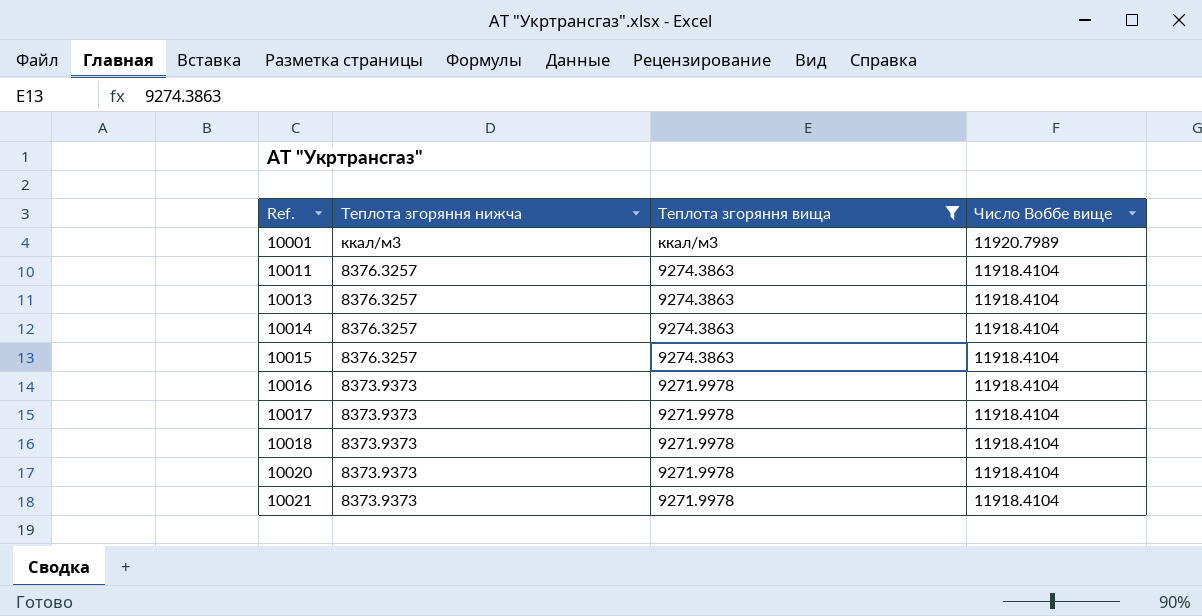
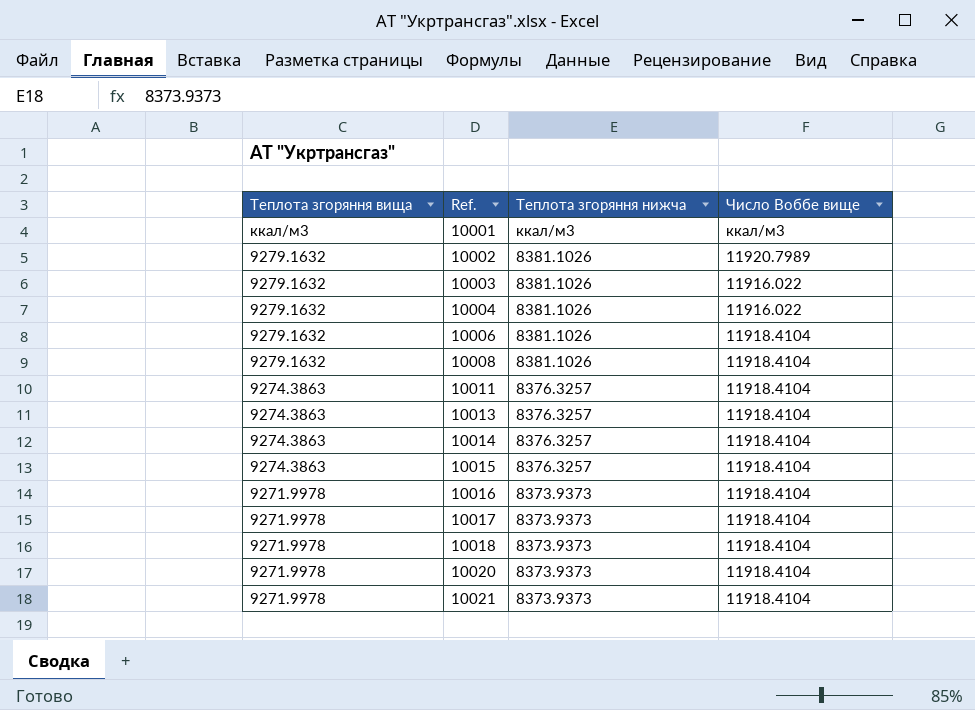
filter: Теплота згоряння вища != 9279.1632 -> none
column Теплота згоряння вища | position: 3 -> 1
10001 | Число Воббе вище: 11920.7989 -> ккал/м3

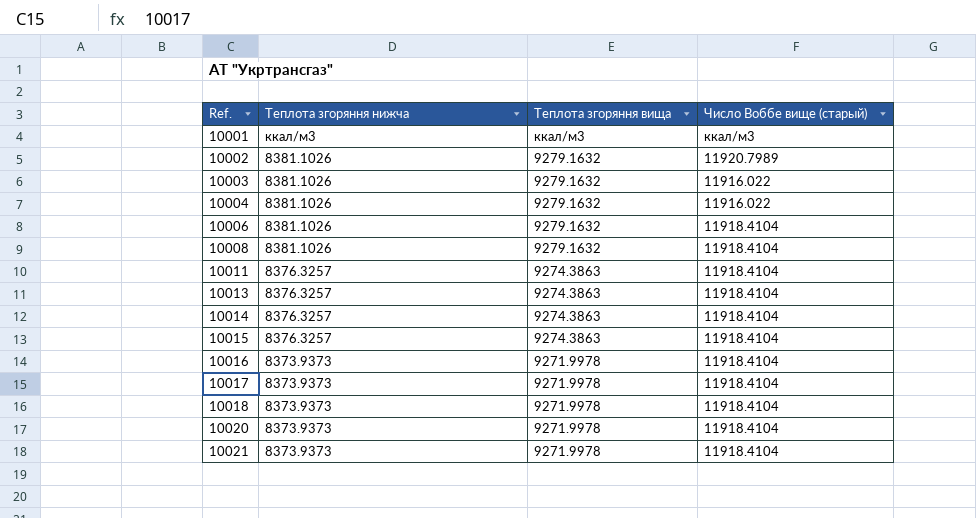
column Теплота згоряння вища | position: 1 -> 3
column name: Число Воббе вище -> Число Воббе вище (старый)

